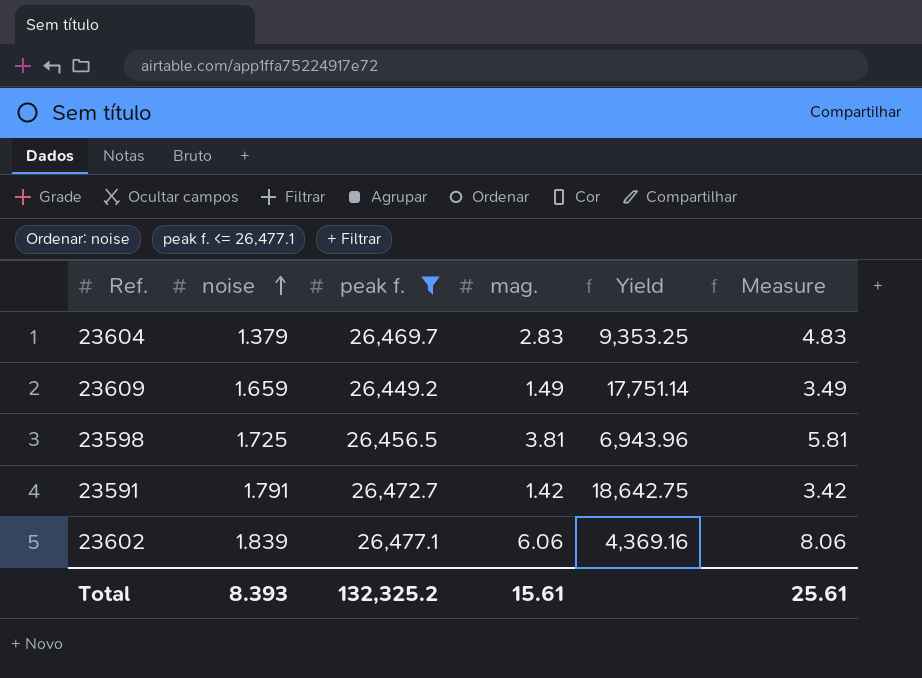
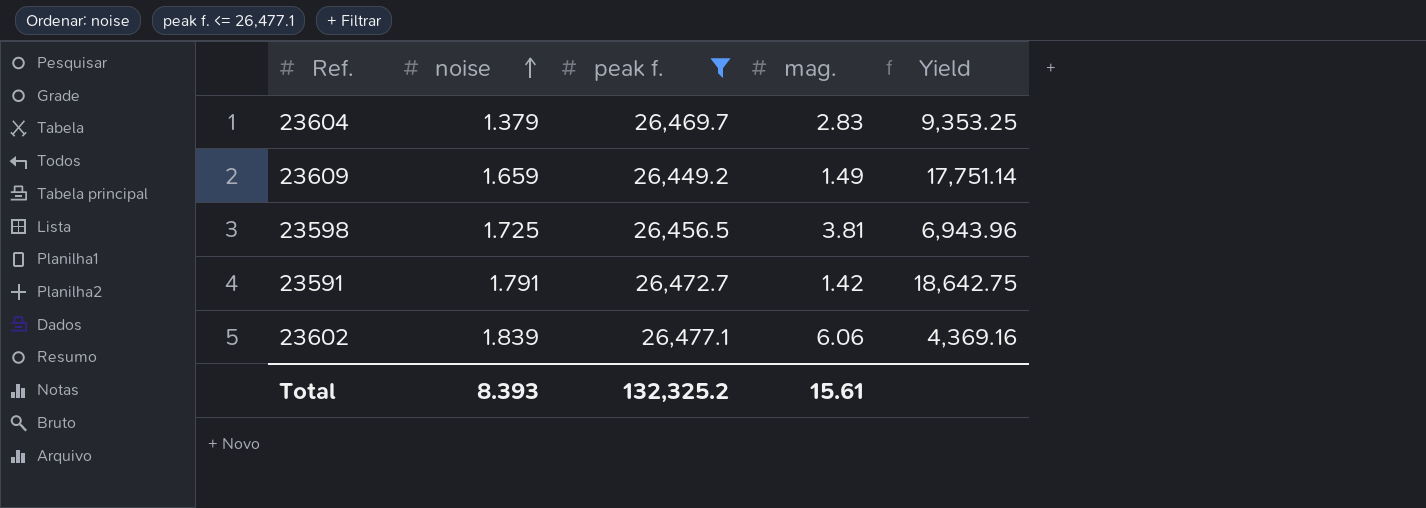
column Measure | formula: [mag.] + 2 -> none

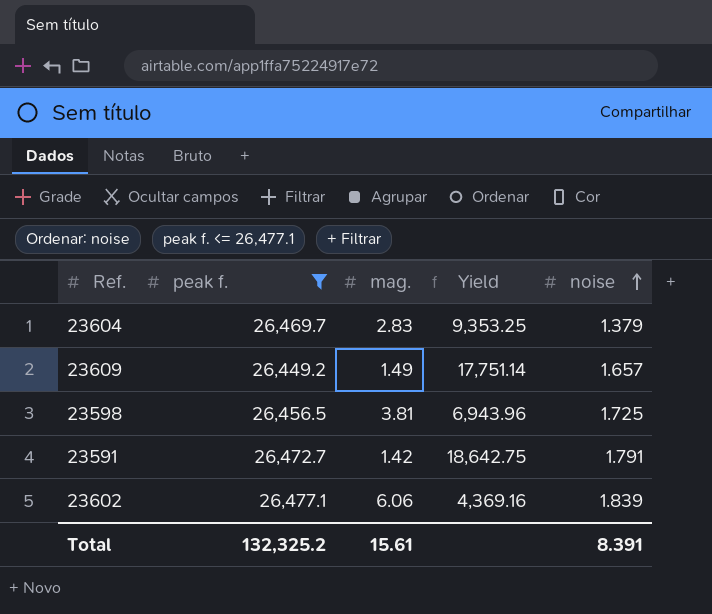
column noise | position: 2 -> 5
23609 | noise: 1.659 -> 1.657
Total | noise: 8.393 -> 8.391

